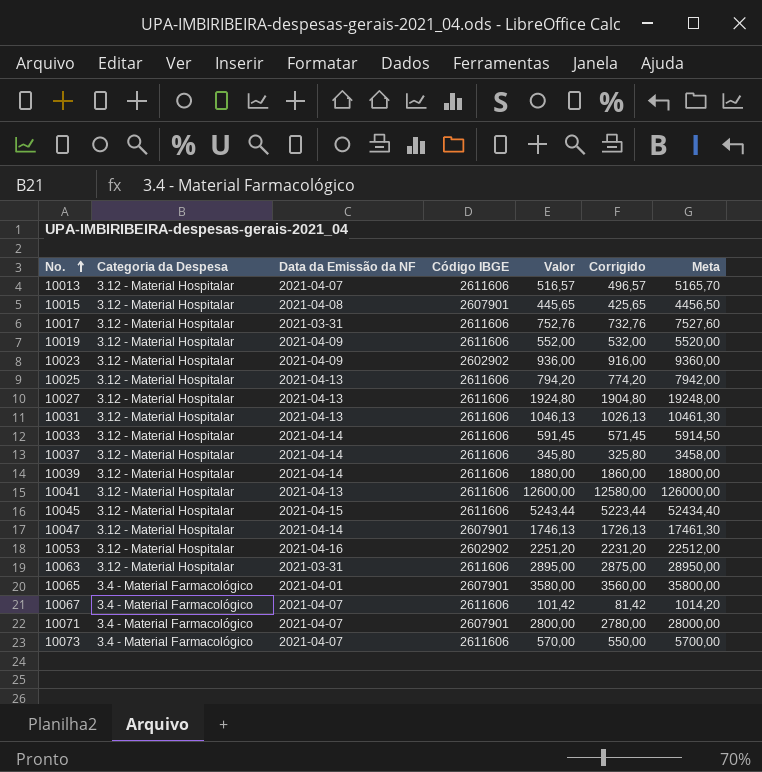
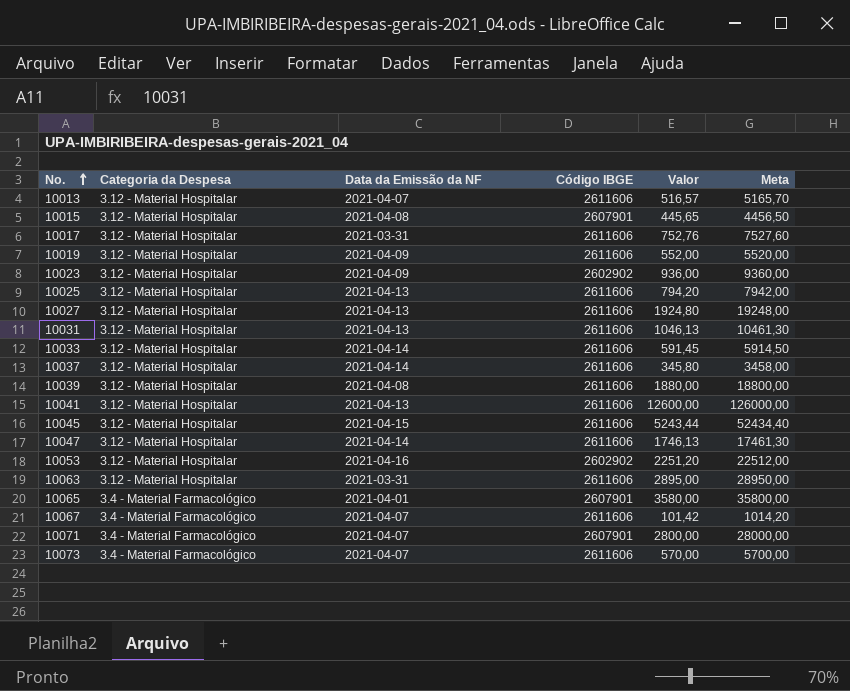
column Corrigido | formula: [Valor] - 20 -> none
10039 | Data da Emissão da NF: 2021-04-14 -> 2021-04-08
10047 | Código IBGE: 2607901 -> 2611606

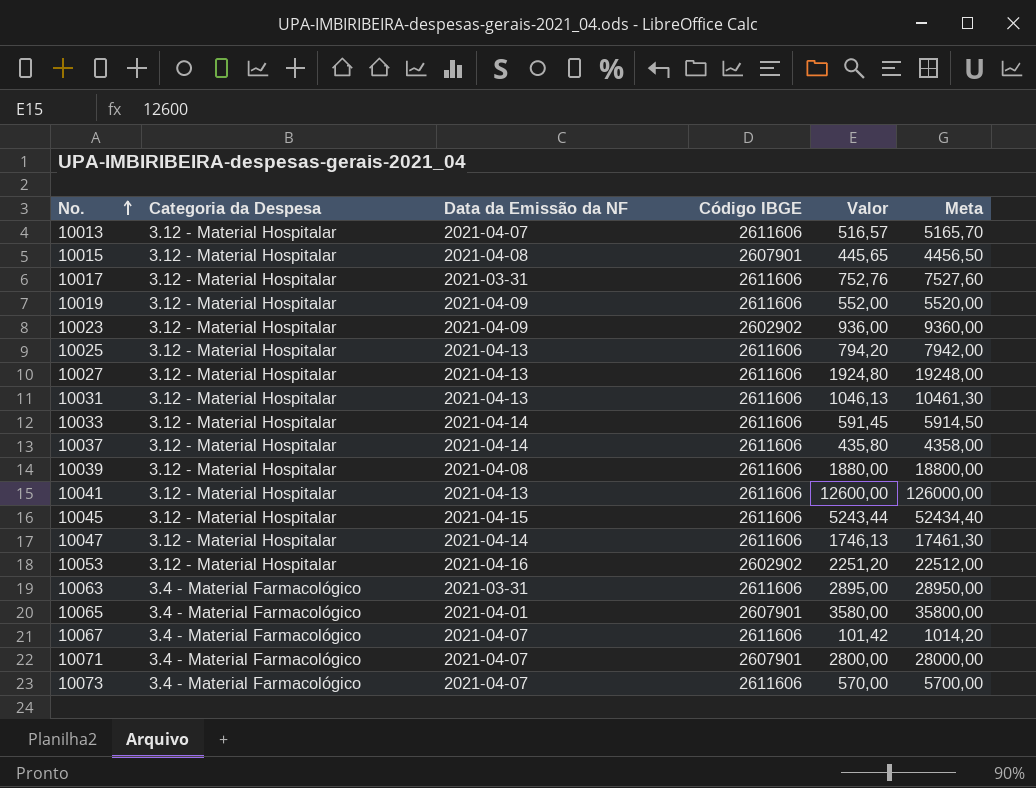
10037 | Valor: 345,80 -> 435,80
10037 | Meta: 3458,00 -> 4358,00
10063 | Categoria da Despesa: 3.12 - Material Hospitalar -> 3.4 - Material Farmacológico

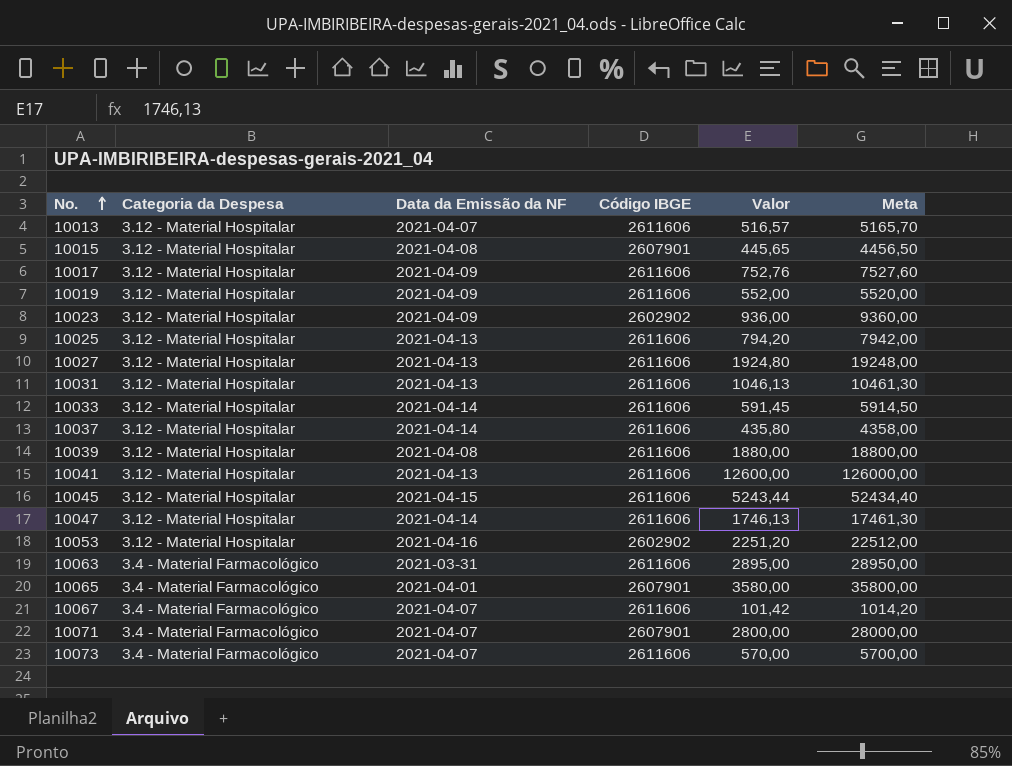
10017 | Data da Emissão da NF: 2021-03-31 -> 2021-04-09

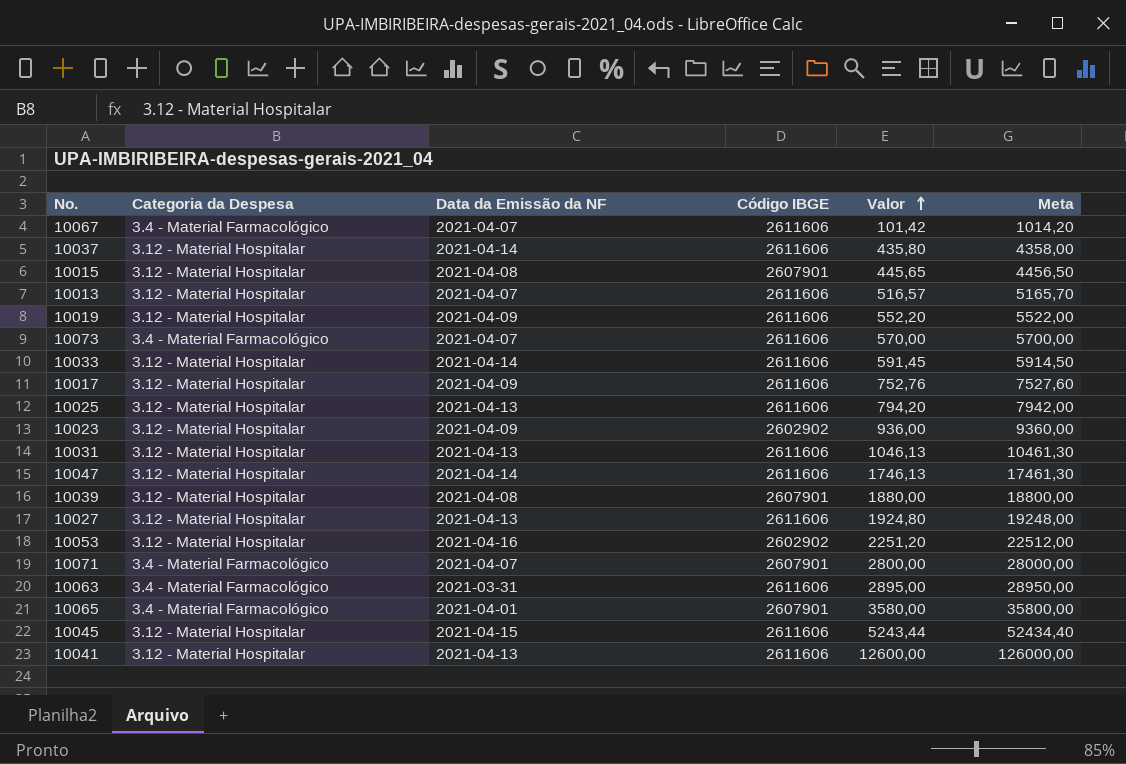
row order: No. ascending -> Valor ascending
10019 | Valor: 552,00 -> 552,20
10019 | Meta: 5520,00 -> 5522,00
10039 | Código IBGE: 2611606 -> 2607901

